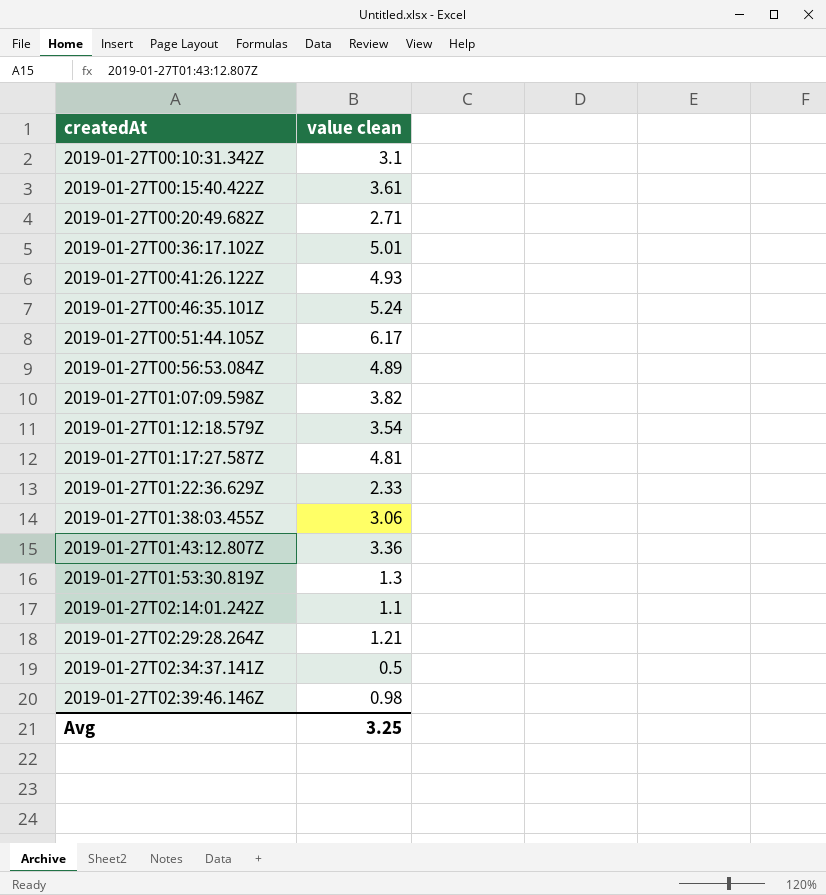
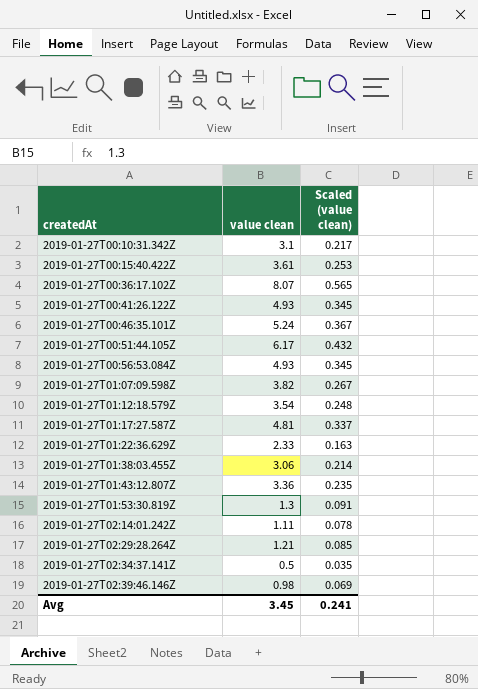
column Scaled (value clean) | formula: none -> [value clean] * 0.07
row 2019-01-27T00:20:49.682Z: 2.71 -> none
2019-01-27T00:36:17.102Z | value clean: 5.01 -> 8.07
2019-01-27T00:56:53.084Z | value clean: 4.89 -> 4.93
2019-01-27T02:14:01.242Z | value clean: 1.1 -> 1.11
Avg | value clean: 3.25 -> 3.45

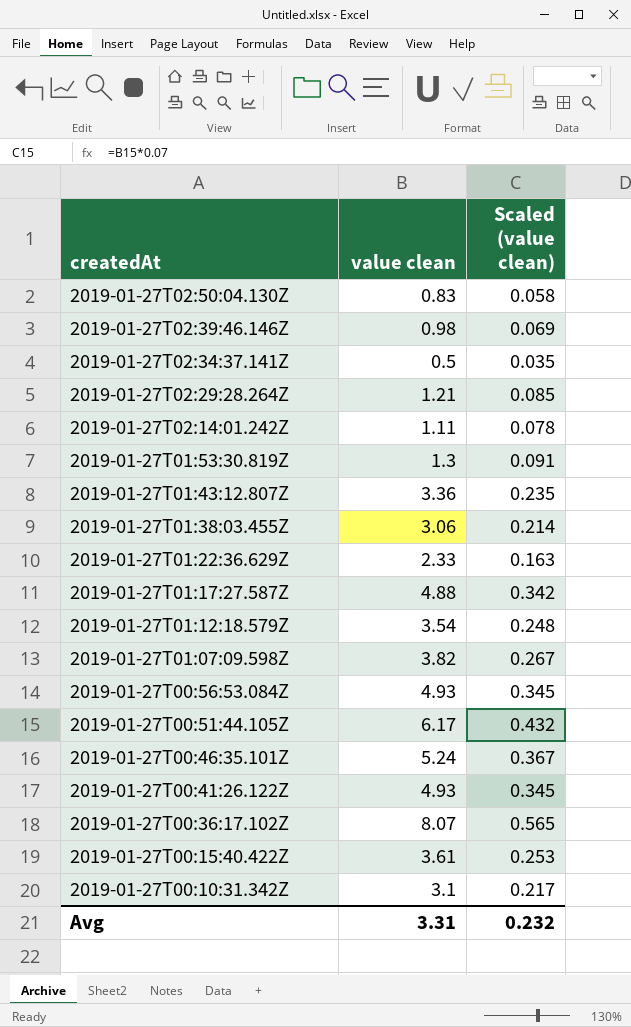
row order: createdAt ascending -> createdAt descending
row 2019-01-27T02:50:04.130Z: none -> 0.83 | 0.058
2019-01-27T01:17:27.587Z | value clean: 4.81 -> 4.88
2019-01-27T01:17:27.587Z | Scaled (value clean): 0.337 -> 0.342
Avg | value clean: 3.45 -> 3.31
Avg | Scaled (value clean): 0.241 -> 0.232

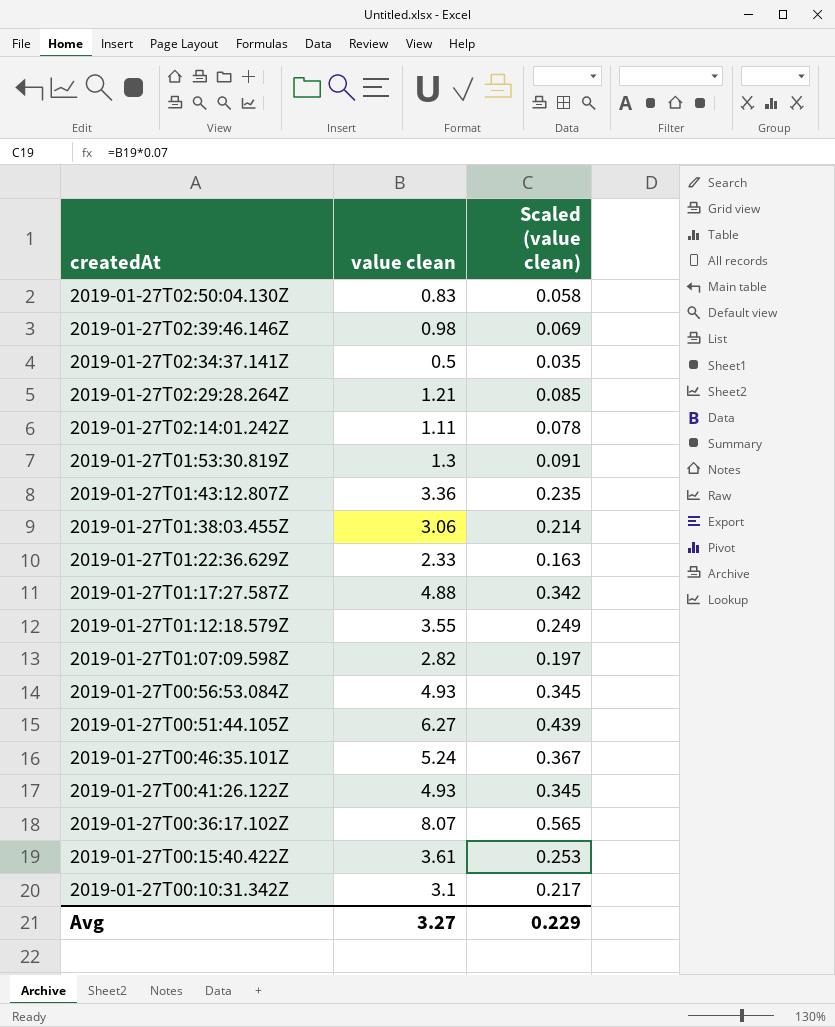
2019-01-27T01:12:18.579Z | value clean: 3.54 -> 3.55
2019-01-27T01:12:18.579Z | Scaled (value clean): 0.248 -> 0.249
2019-01-27T01:07:09.598Z | value clean: 3.82 -> 2.82
2019-01-27T01:07:09.598Z | Scaled (value clean): 0.267 -> 0.197
2019-01-27T00:51:44.105Z | value clean: 6.17 -> 6.27
2019-01-27T00:51:44.105Z | Scaled (value clean): 0.432 -> 0.439
Avg | value clean: 3.31 -> 3.27
Avg | Scaled (value clean): 0.232 -> 0.229

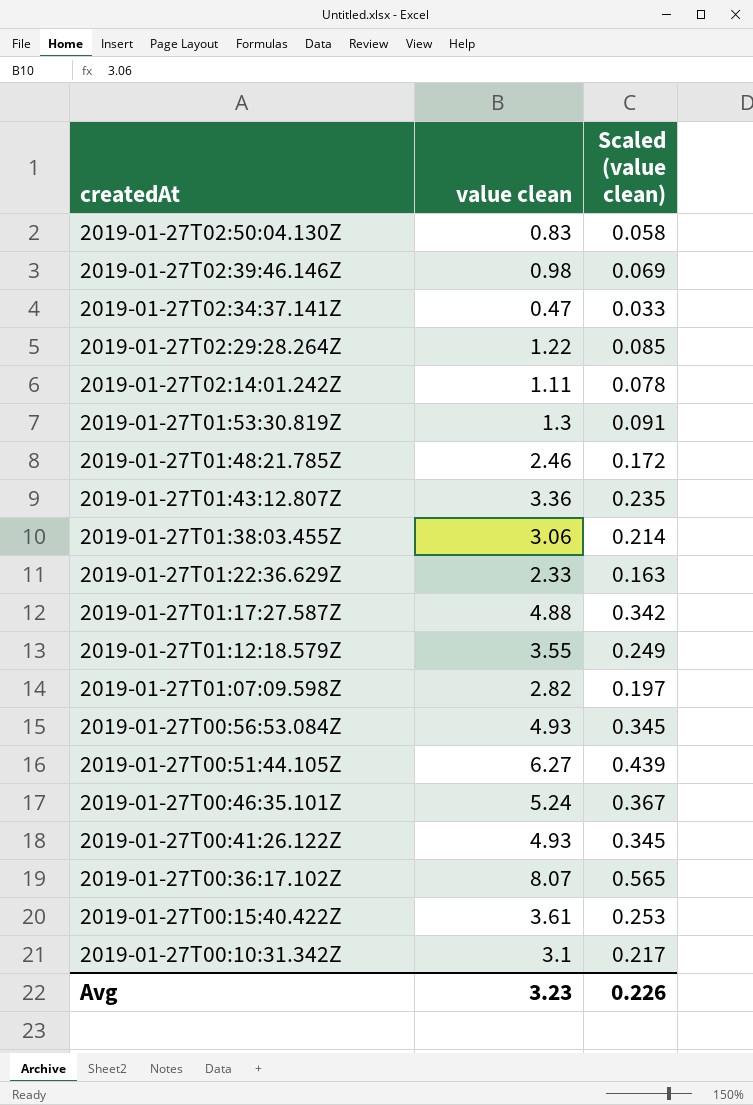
2019-01-27T02:34:37.141Z | value clean: 0.5 -> 0.47
2019-01-27T02:34:37.141Z | Scaled (value clean): 0.035 -> 0.033
2019-01-27T02:29:28.264Z | value clean: 1.21 -> 1.22
row 2019-01-27T01:48:21.785Z: none -> 2.46 | 0.172
Avg | value clean: 3.27 -> 3.23
Avg | Scaled (value clean): 0.229 -> 0.226

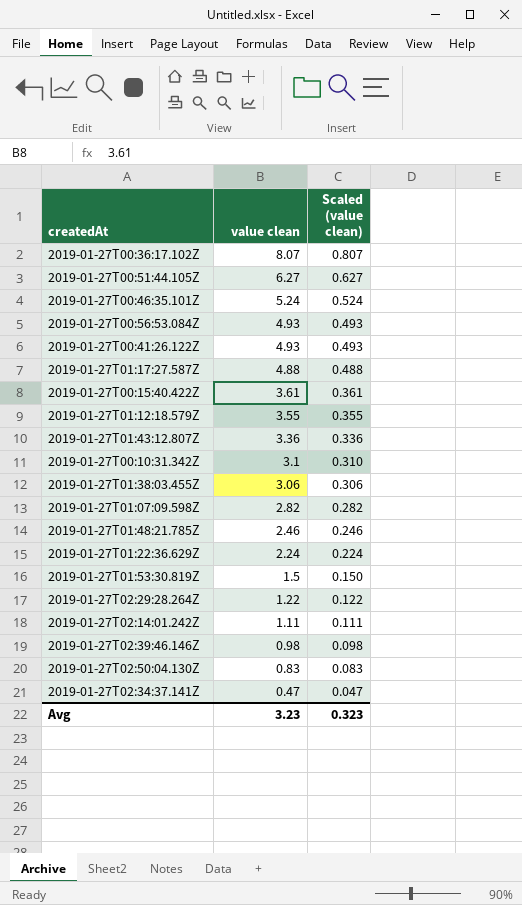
row order: createdAt descending -> value clean descending
column Scaled (value clean) | formula: [value clean] * 0.07 -> [value clean] * 0.1
2019-01-27T01:22:36.629Z | value clean: 2.33 -> 2.24
2019-01-27T01:53:30.819Z | value clean: 1.3 -> 1.5
Avg | Scaled (value clean): 0.226 -> 0.323

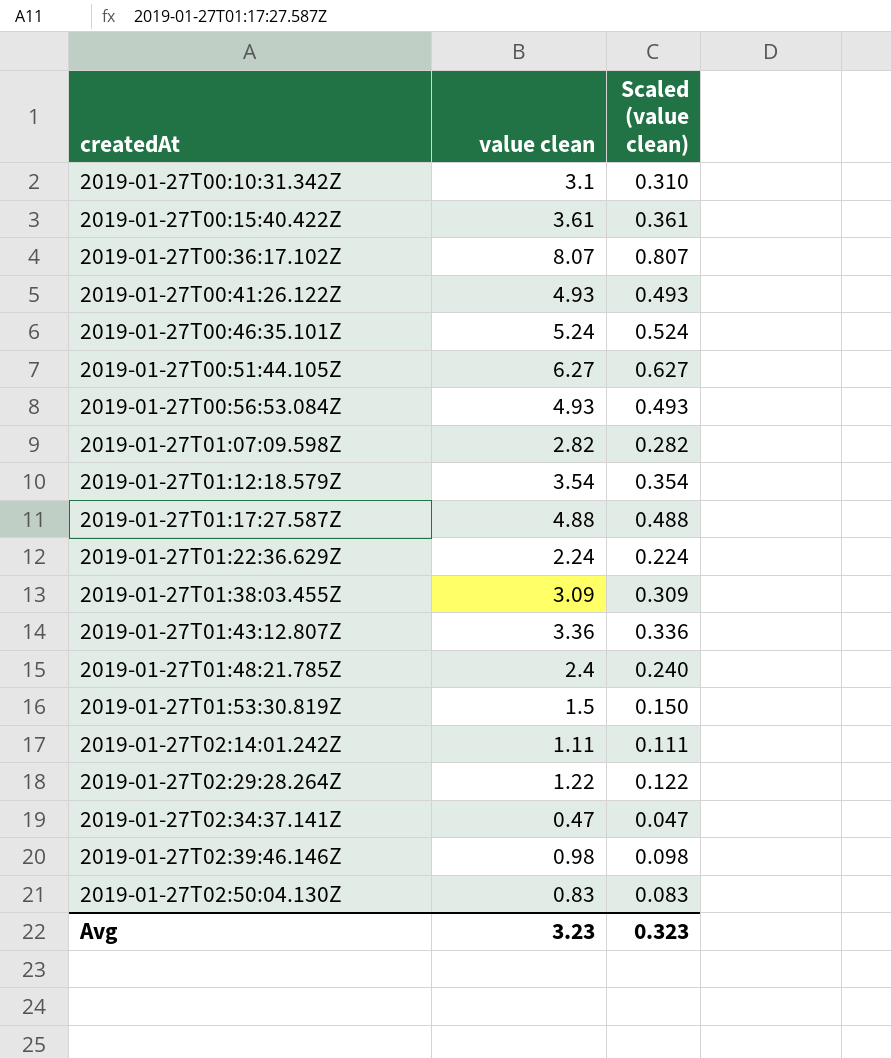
row order: value clean descending -> createdAt ascending
2019-01-27T01:12:18.579Z | value clean: 3.55 -> 3.54
2019-01-27T01:12:18.579Z | Scaled (value clean): 0.355 -> 0.354
2019-01-27T01:38:03.455Z | value clean: 3.06 -> 3.09
2019-01-27T01:38:03.455Z | Scaled (value clean): 0.306 -> 0.309
2019-01-27T01:48:21.785Z | value clean: 2.46 -> 2.4
2019-01-27T01:48:21.785Z | Scaled (value clean): 0.246 -> 0.240

